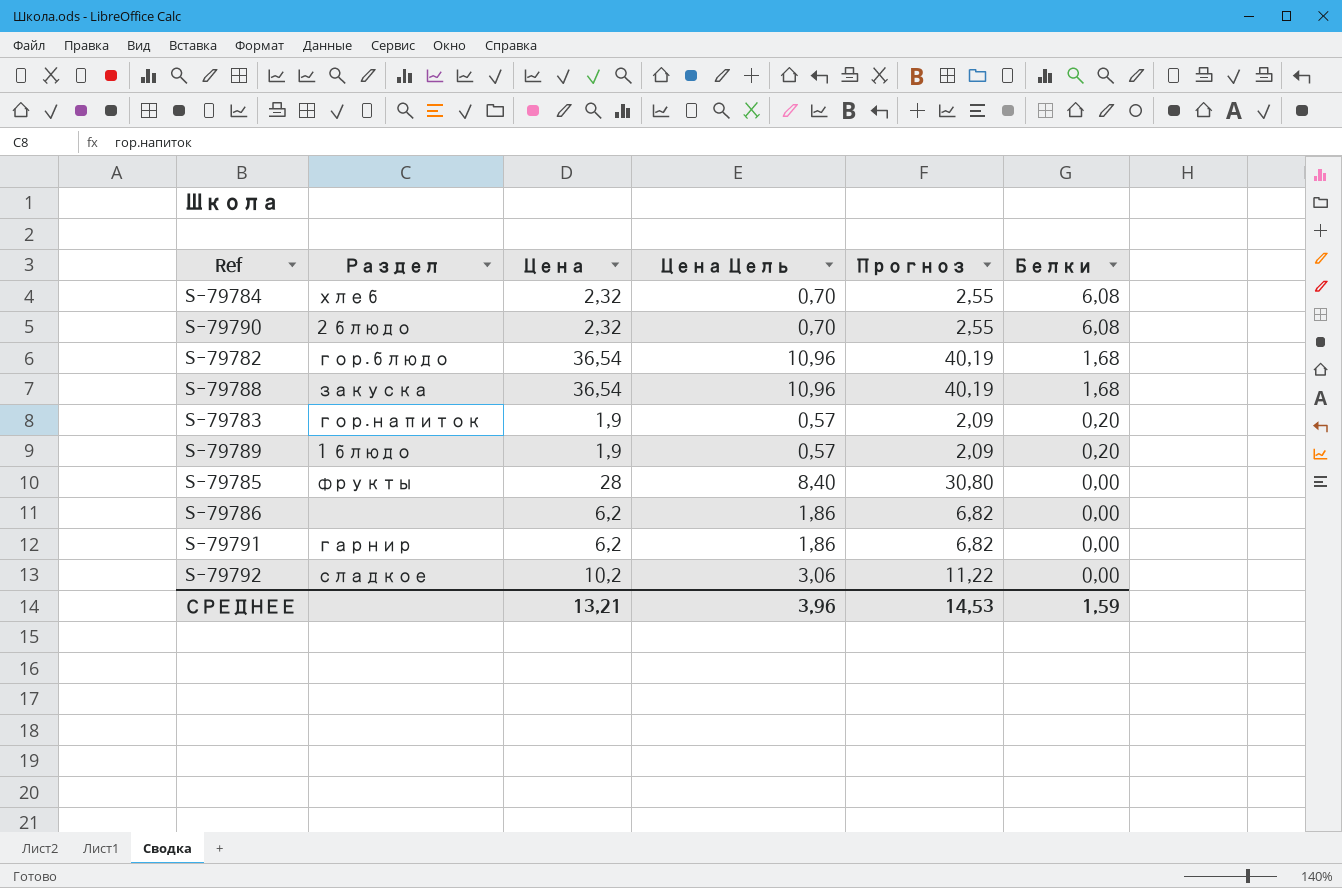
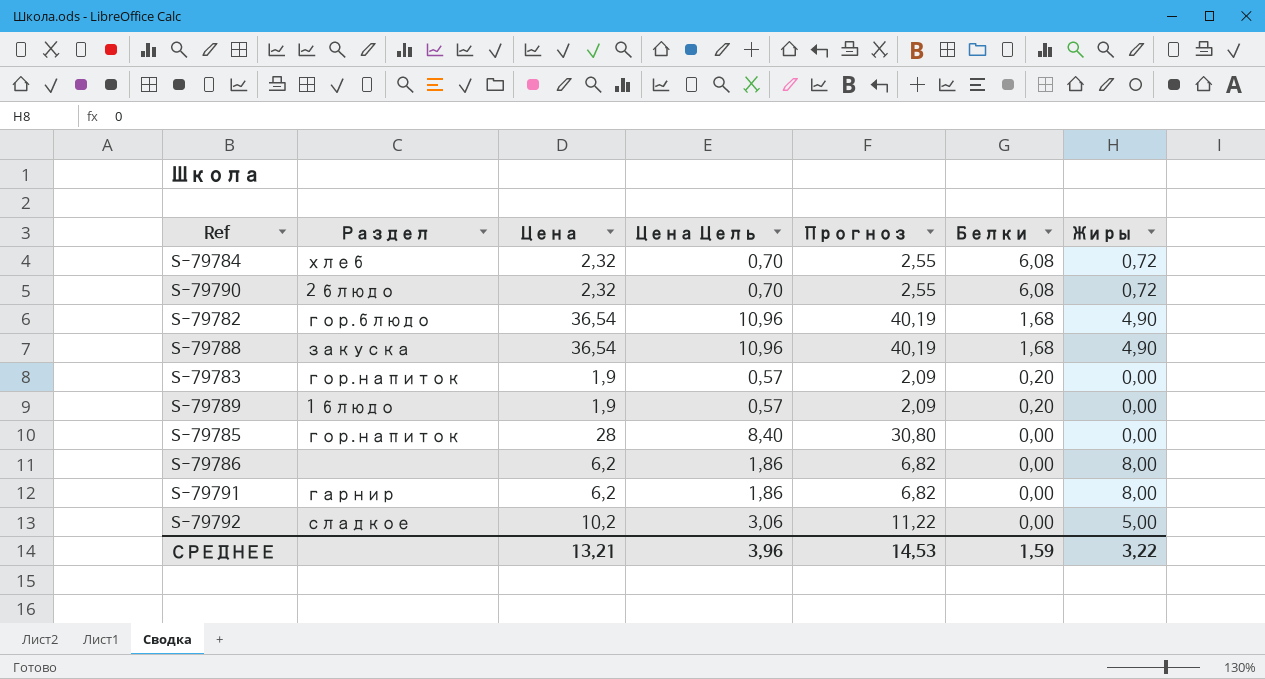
column Жиры | position: none -> 7
S-79785 | Раздел: фрукты -> гор.напиток

